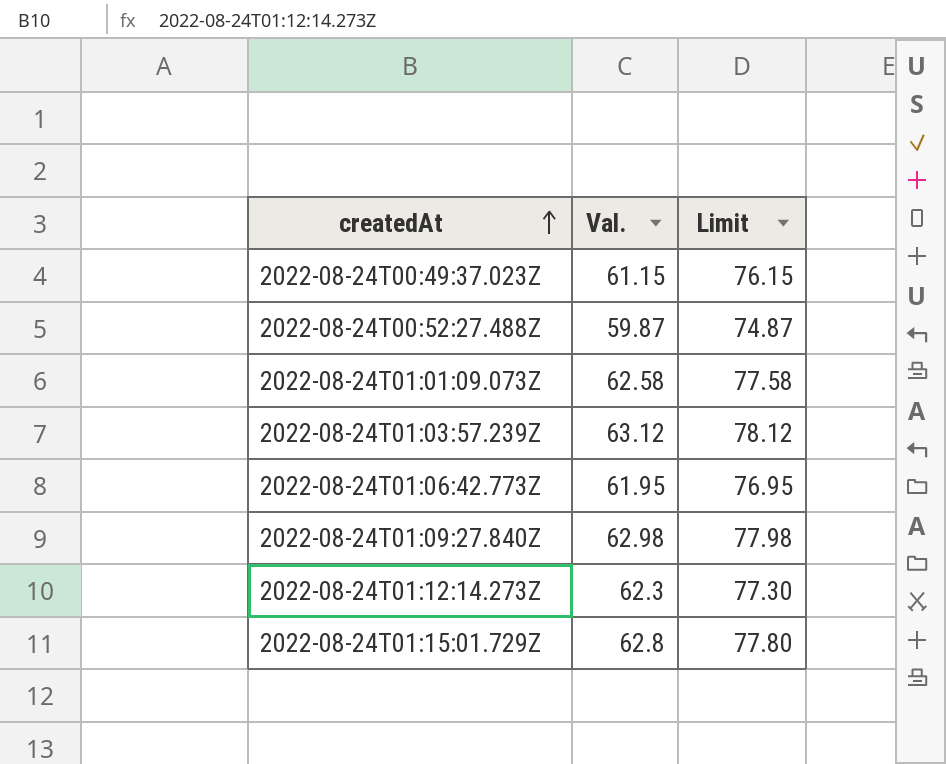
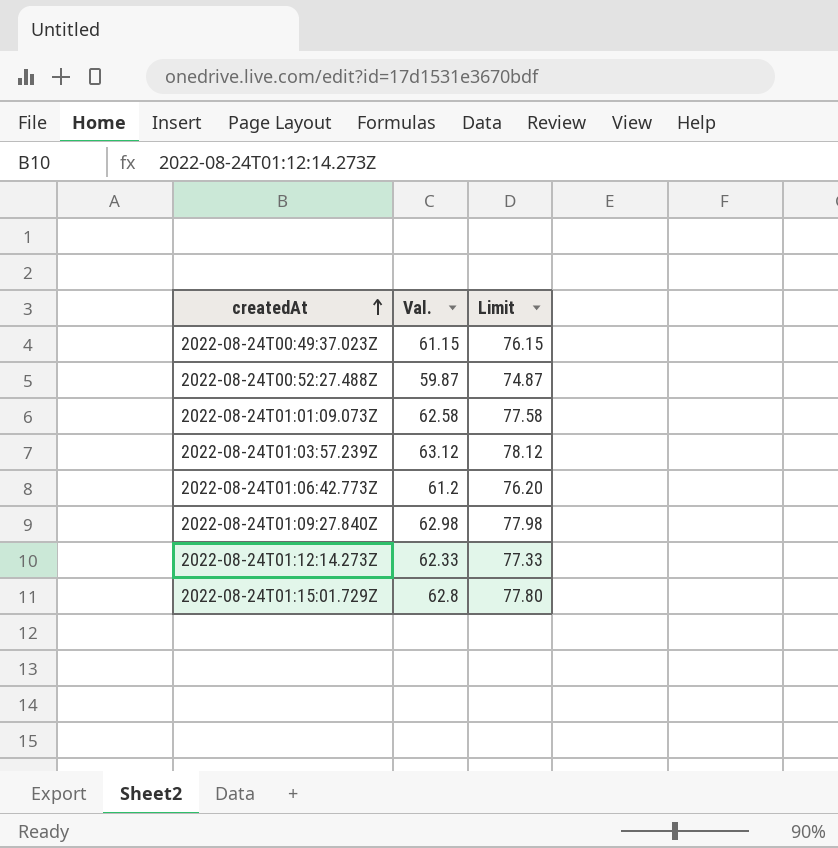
2022-08-24T01:06:42.773Z | Val.: 61.95 -> 61.2
2022-08-24T01:06:42.773Z | Limit: 76.95 -> 76.20
2022-08-24T01:12:14.273Z | Val.: 62.3 -> 62.33
2022-08-24T01:12:14.273Z | Limit: 77.30 -> 77.33

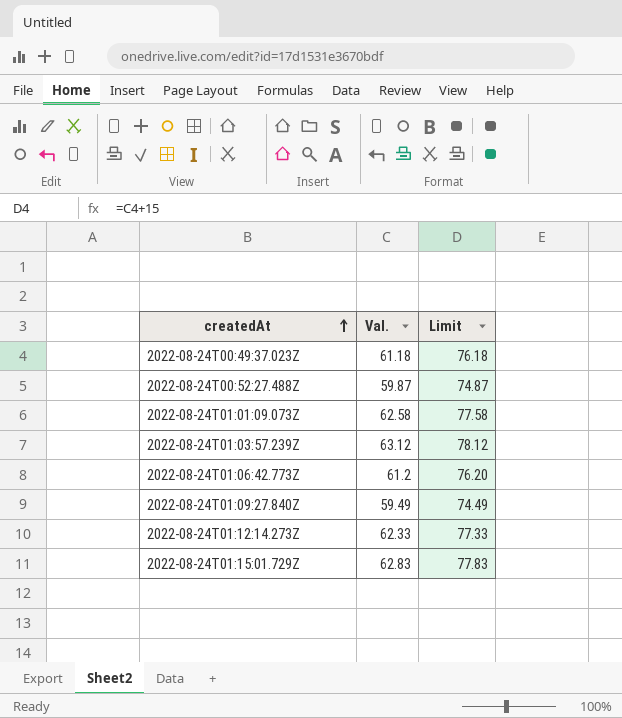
2022-08-24T00:49:37.023Z | Val.: 61.15 -> 61.18
2022-08-24T00:49:37.023Z | Limit: 76.15 -> 76.18
2022-08-24T01:09:27.840Z | Val.: 62.98 -> 59.49
2022-08-24T01:09:27.840Z | Limit: 77.98 -> 74.49
2022-08-24T01:15:01.729Z | Val.: 62.8 -> 62.83
2022-08-24T01:15:01.729Z | Limit: 77.80 -> 77.83

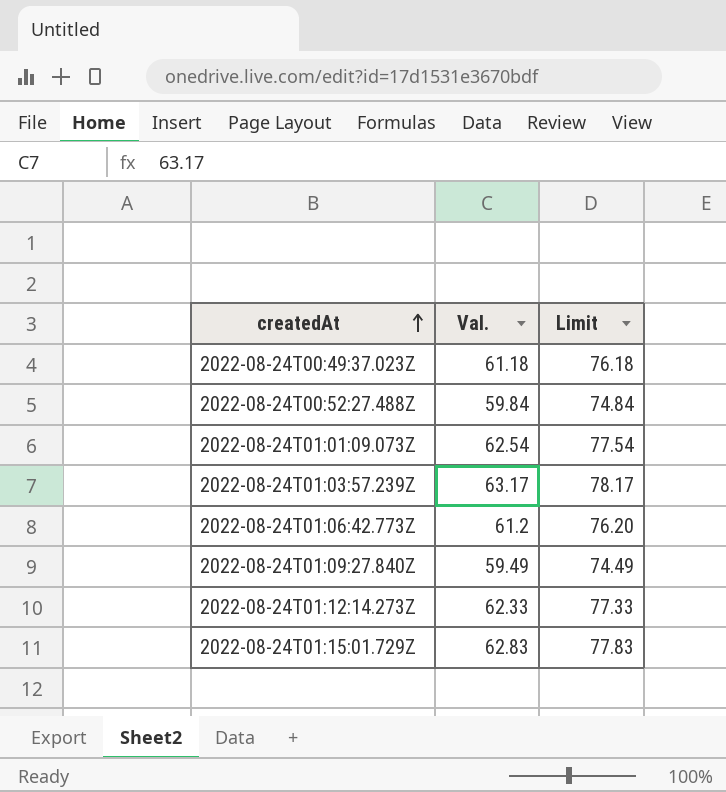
2022-08-24T00:52:27.488Z | Val.: 59.87 -> 59.84
2022-08-24T00:52:27.488Z | Limit: 74.87 -> 74.84
2022-08-24T01:01:09.073Z | Val.: 62.58 -> 62.54
2022-08-24T01:01:09.073Z | Limit: 77.58 -> 77.54
2022-08-24T01:03:57.239Z | Val.: 63.12 -> 63.17
2022-08-24T01:03:57.239Z | Limit: 78.12 -> 78.17

